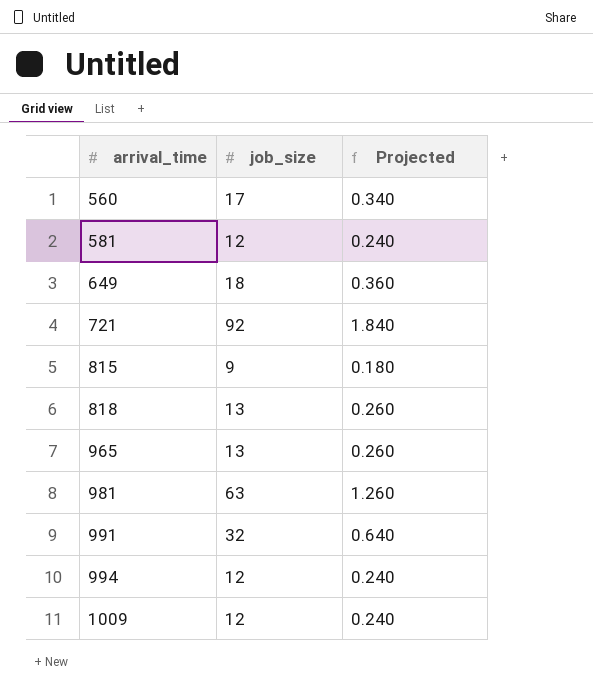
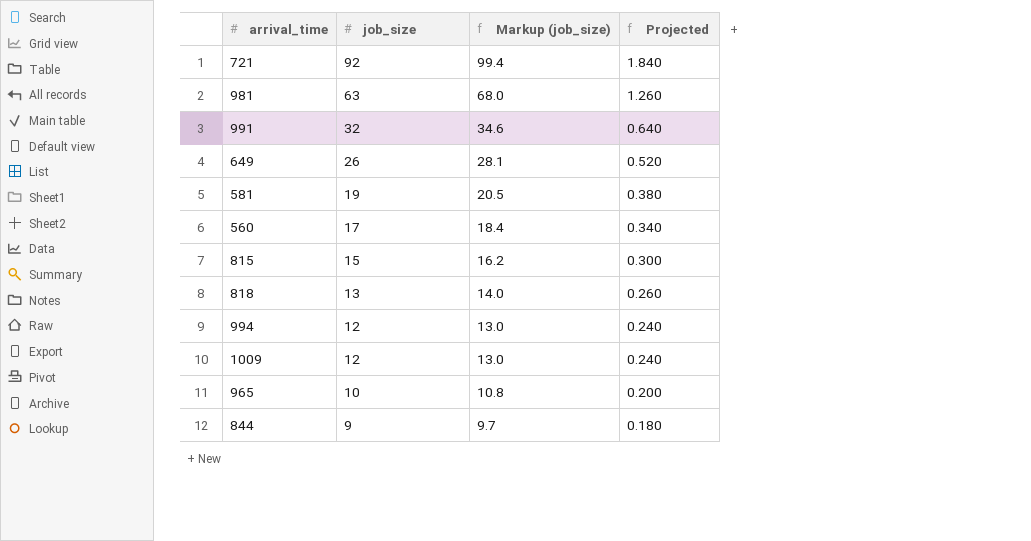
row order: arrival_time ascending -> job_size descending
column Markup (job_size) | formula: none -> [job_size] * 1.08
649 | job_size: 18 -> 26
649 | Projected: 0.360 -> 0.520
581 | job_size: 12 -> 19
581 | Projected: 0.240 -> 0.380
815 | job_size: 9 -> 15
815 | Projected: 0.180 -> 0.300
965 | job_size: 13 -> 10
965 | Projected: 0.260 -> 0.200
row 844: none -> 9 | 9.7 | 0.180

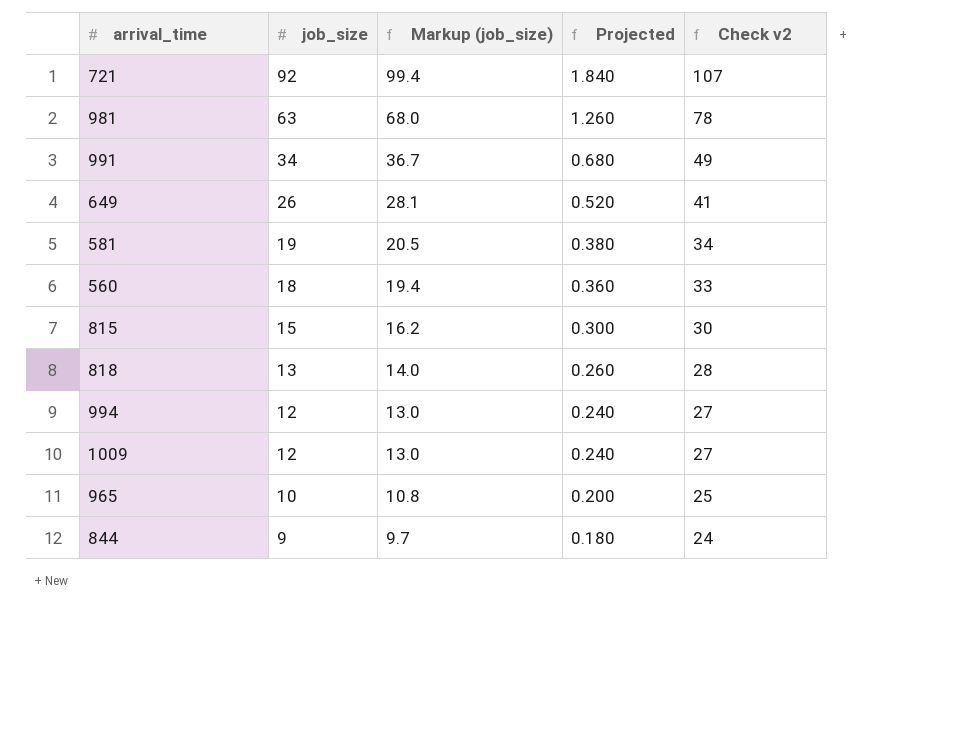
column Check v2 | formula: none -> [job_size] + 15
991 | job_size: 32 -> 34
991 | Markup (job_size): 34.6 -> 36.7
991 | Projected: 0.640 -> 0.680
560 | job_size: 17 -> 18
560 | Markup (job_size): 18.4 -> 19.4
560 | Projected: 0.340 -> 0.360

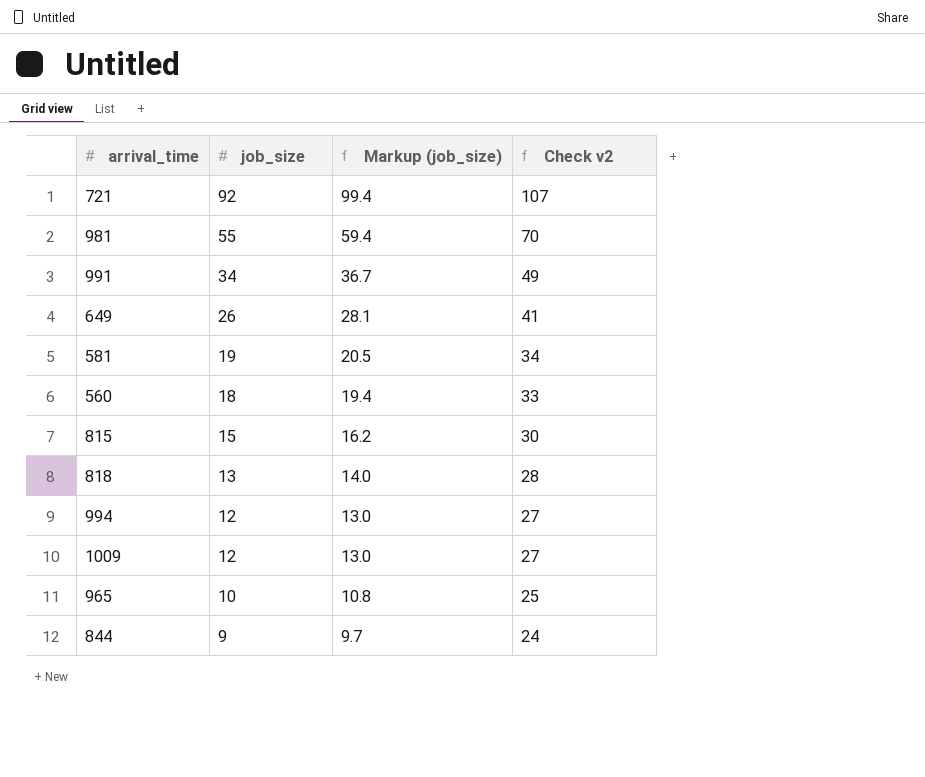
column Projected | formula: [job_size] * 0.02 -> none
981 | job_size: 63 -> 55
981 | Markup (job_size): 68.0 -> 59.4
981 | Check v2: 78 -> 70

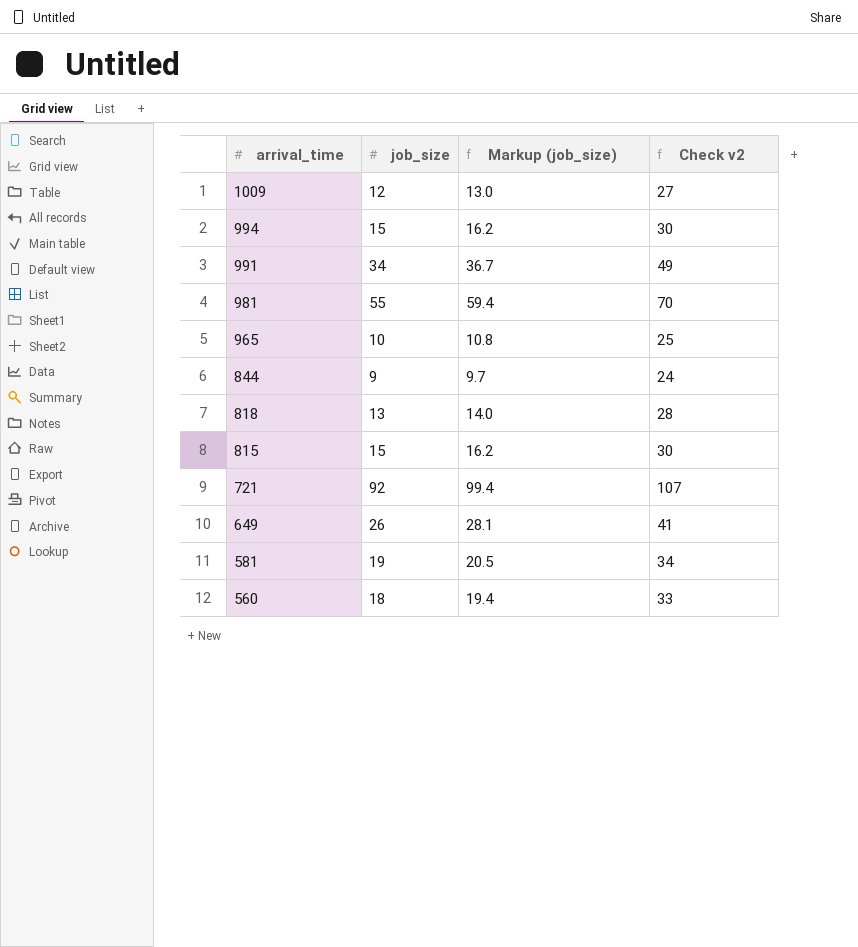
row order: job_size descending -> arrival_time descending
994 | job_size: 12 -> 15
994 | Markup (job_size): 13.0 -> 16.2
994 | Check v2: 27 -> 30

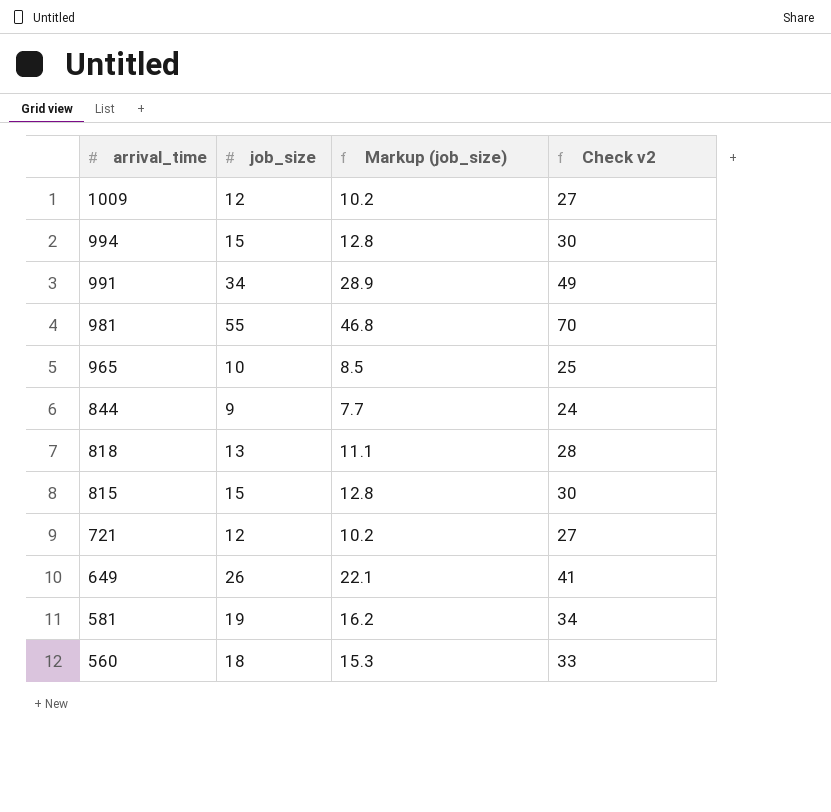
column Markup (job_size) | formula: [job_size] * 1.08 -> [job_size] * 0.85
721 | job_size: 92 -> 12
721 | Check v2: 107 -> 27

